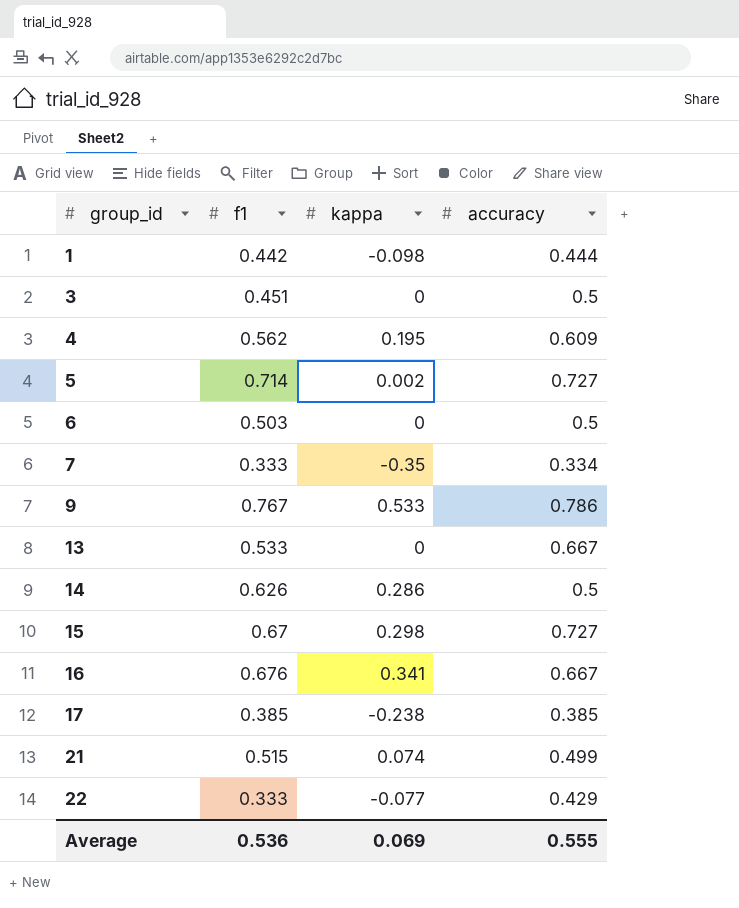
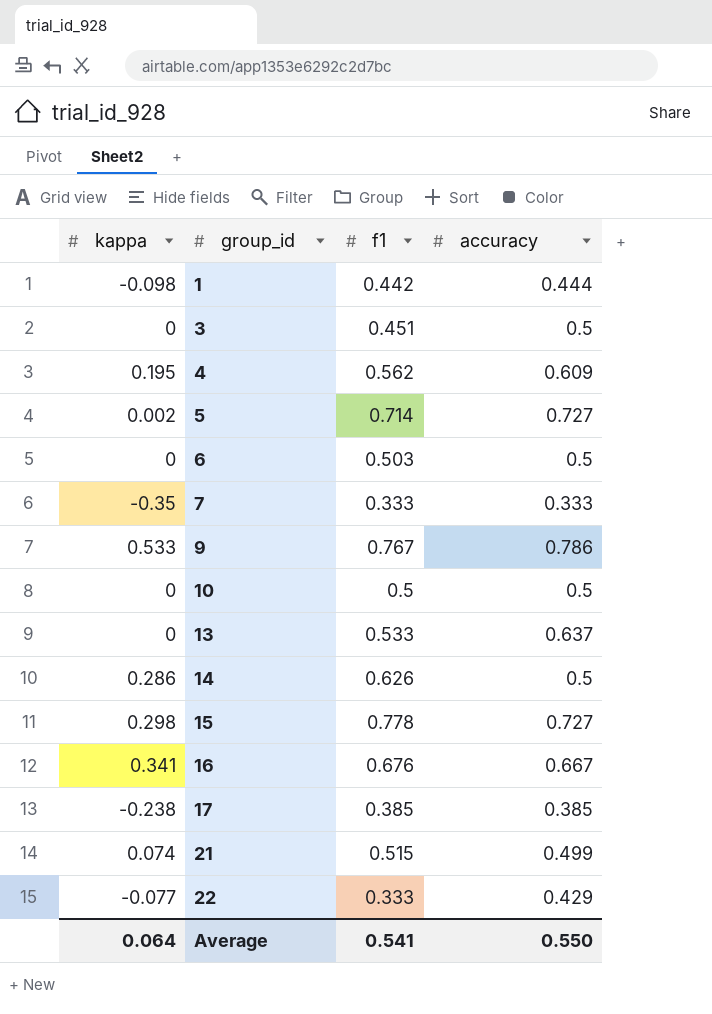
column kappa | position: 3 -> 1
7 | accuracy: 0.334 -> 0.333
row 10: none -> 0 | 0.5 | 0.5
13 | accuracy: 0.667 -> 0.637
15 | f1: 0.67 -> 0.778
Average | kappa: 0.069 -> 0.064
Average | f1: 0.536 -> 0.541
Average | accuracy: 0.555 -> 0.550

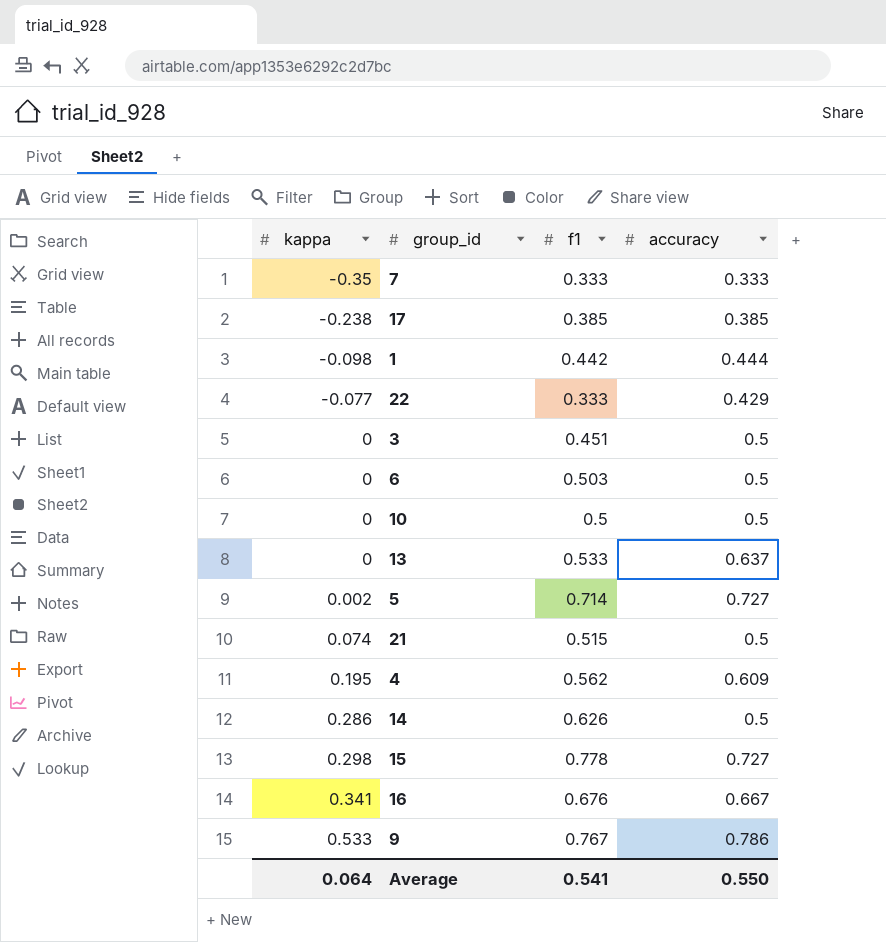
row order: group_id ascending -> kappa ascending
21 | accuracy: 0.499 -> 0.5

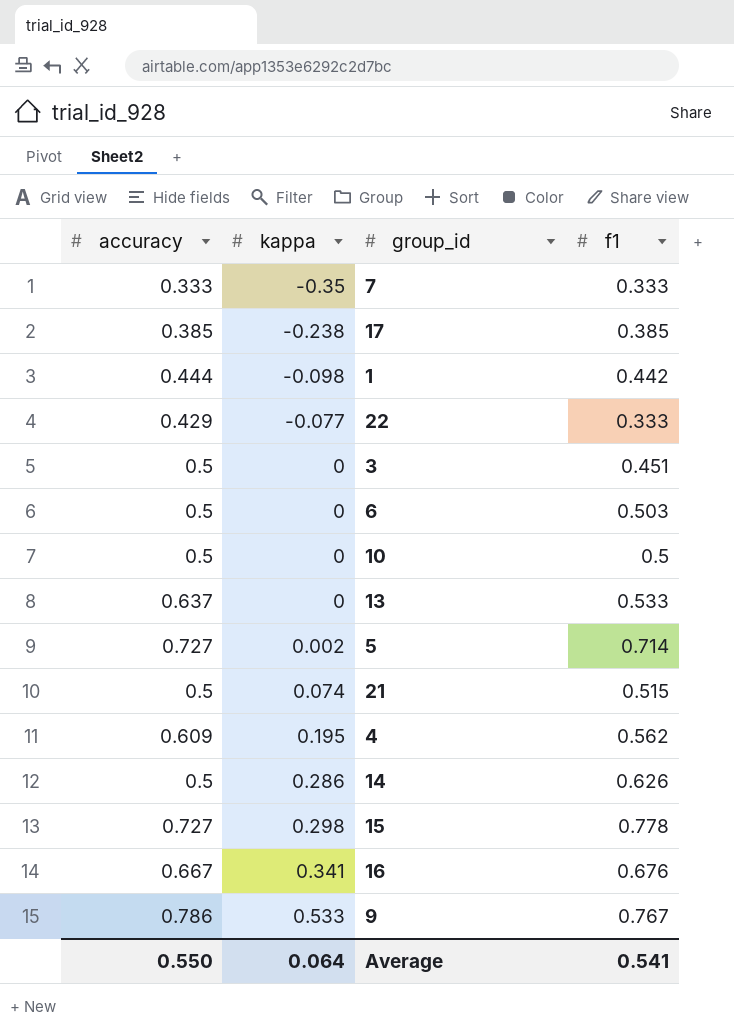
column accuracy | position: 4 -> 1

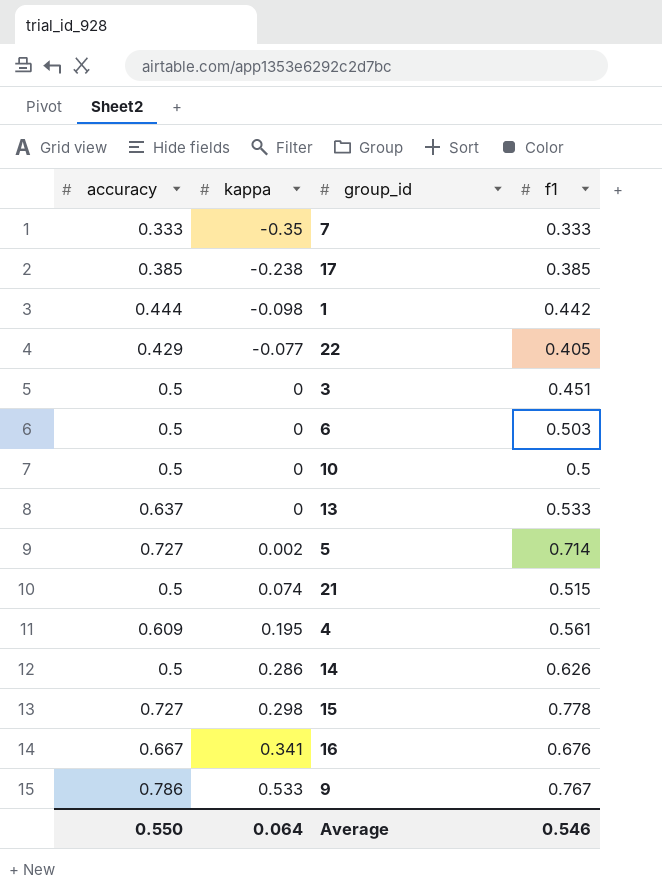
22 | f1: 0.333 -> 0.405
4 | f1: 0.562 -> 0.561
Average | f1: 0.541 -> 0.546

